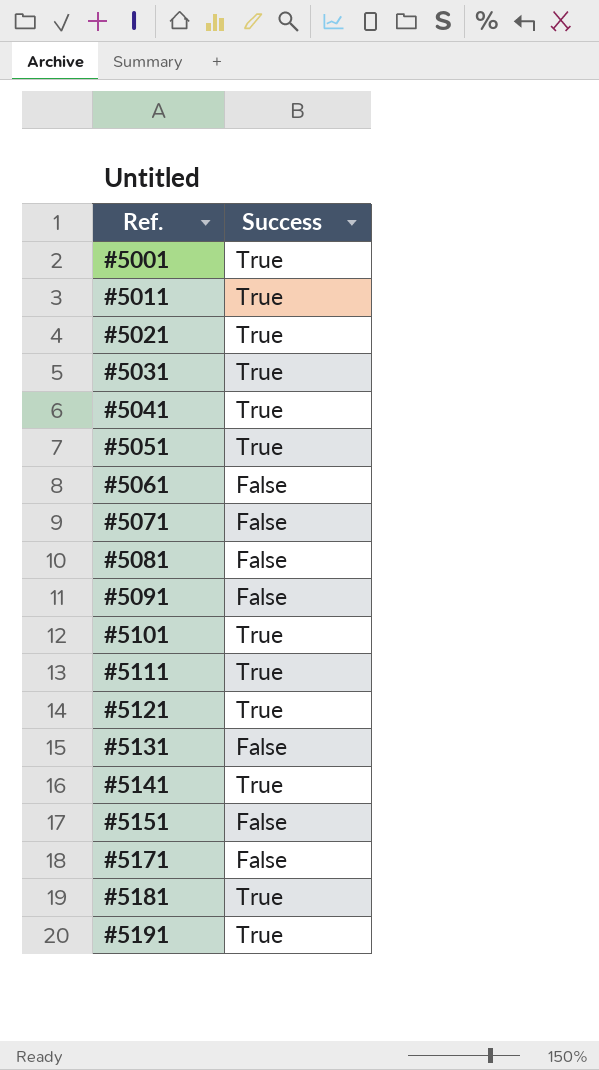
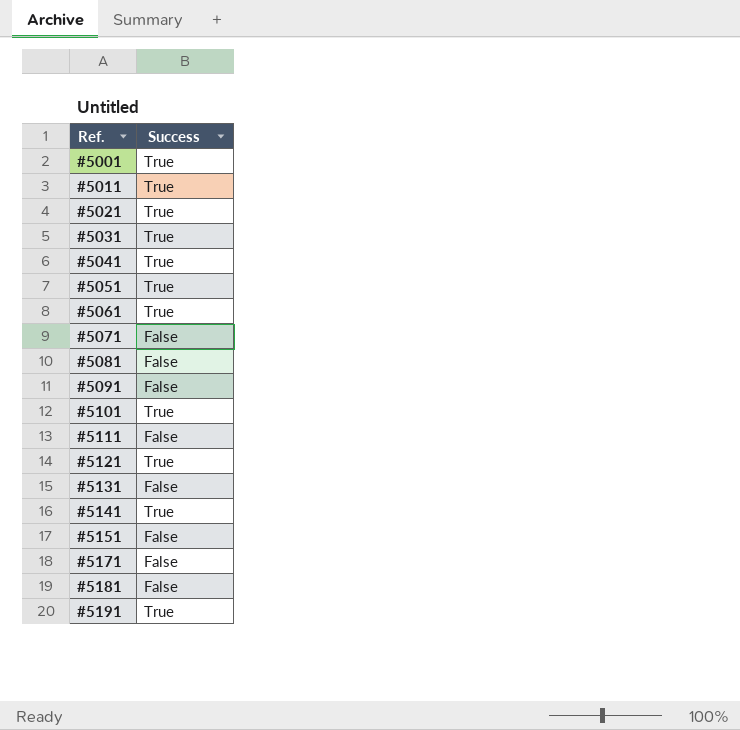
#5061 | Success: False -> True
#5111 | Success: True -> False
#5181 | Success: True -> False

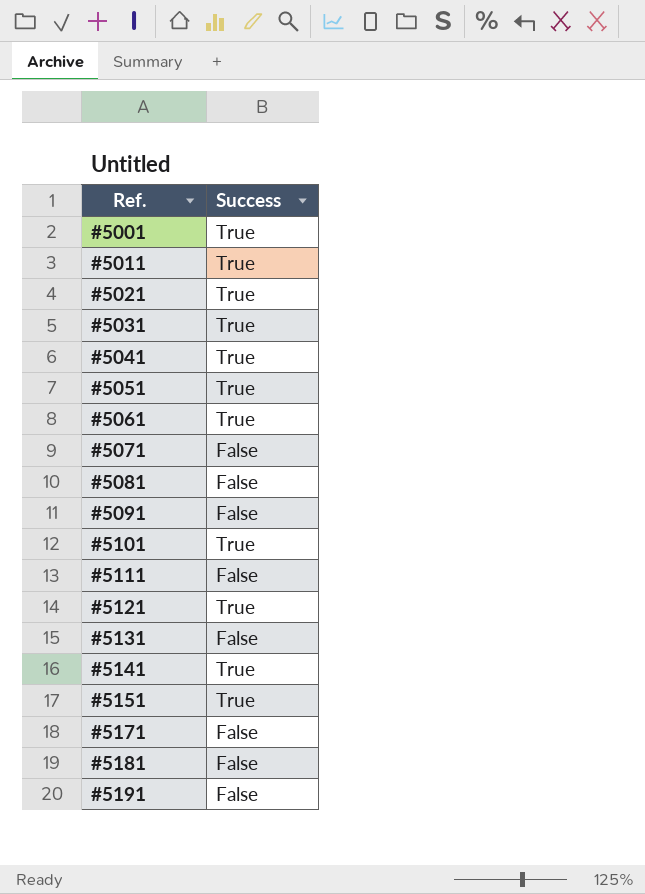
#5151 | Success: False -> True
#5191 | Success: True -> False

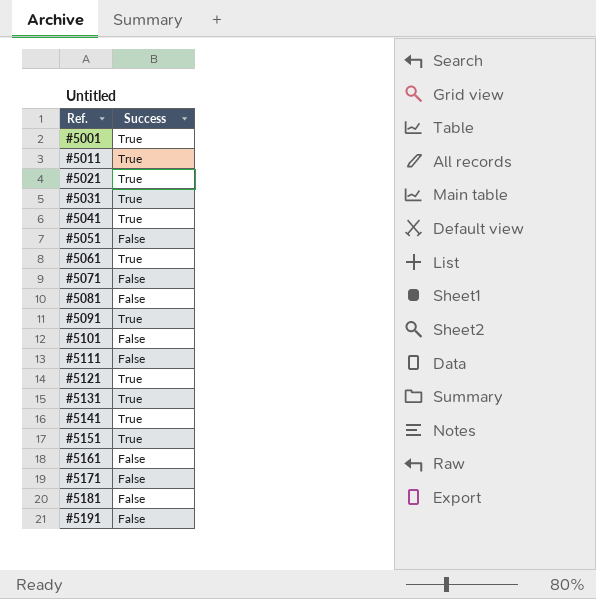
#5051 | Success: True -> False
#5091 | Success: False -> True
#5101 | Success: True -> False
#5131 | Success: False -> True
row #5161: none -> False

